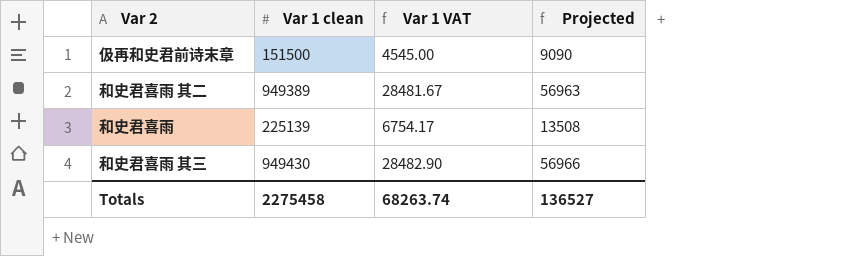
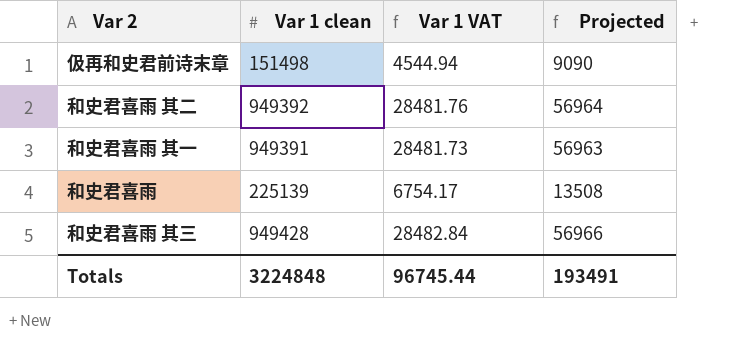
伋再和史君前诗末章 | Var 1 clean: 151500 -> 151498
伋再和史君前诗末章 | Var 1 VAT: 4545.00 -> 4544.94
和史君喜雨 其二 | Var 1 clean: 949389 -> 949392
和史君喜雨 其二 | Var 1 VAT: 28481.67 -> 28481.76
和史君喜雨 其二 | Projected: 56963 -> 56964
row 和史君喜雨 其一: none -> 949391 | 28481.73 | 56963
和史君喜雨 其三 | Var 1 clean: 949430 -> 949428
和史君喜雨 其三 | Var 1 VAT: 28482.90 -> 28482.84
Totals | Var 1 clean: 2275458 -> 3224848
Totals | Var 1 VAT: 68263.74 -> 96745.44
Totals | Projected: 136527 -> 193491

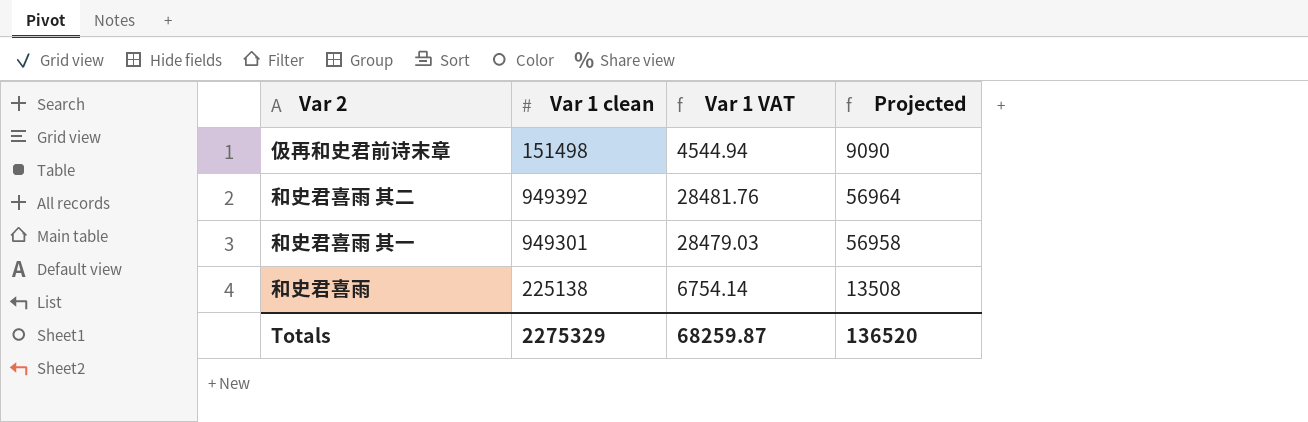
row 和史君喜雨 其三: 949428 | 28482.84 | 56966 -> none
和史君喜雨 其一 | Var 1 clean: 949391 -> 949301
和史君喜雨 其一 | Var 1 VAT: 28481.73 -> 28479.03
和史君喜雨 其一 | Projected: 56963 -> 56958
和史君喜雨 | Var 1 clean: 225139 -> 225138
和史君喜雨 | Var 1 VAT: 6754.17 -> 6754.14
Totals | Var 1 clean: 3224848 -> 2275329
Totals | Var 1 VAT: 96745.44 -> 68259.87
Totals | Projected: 193491 -> 136520

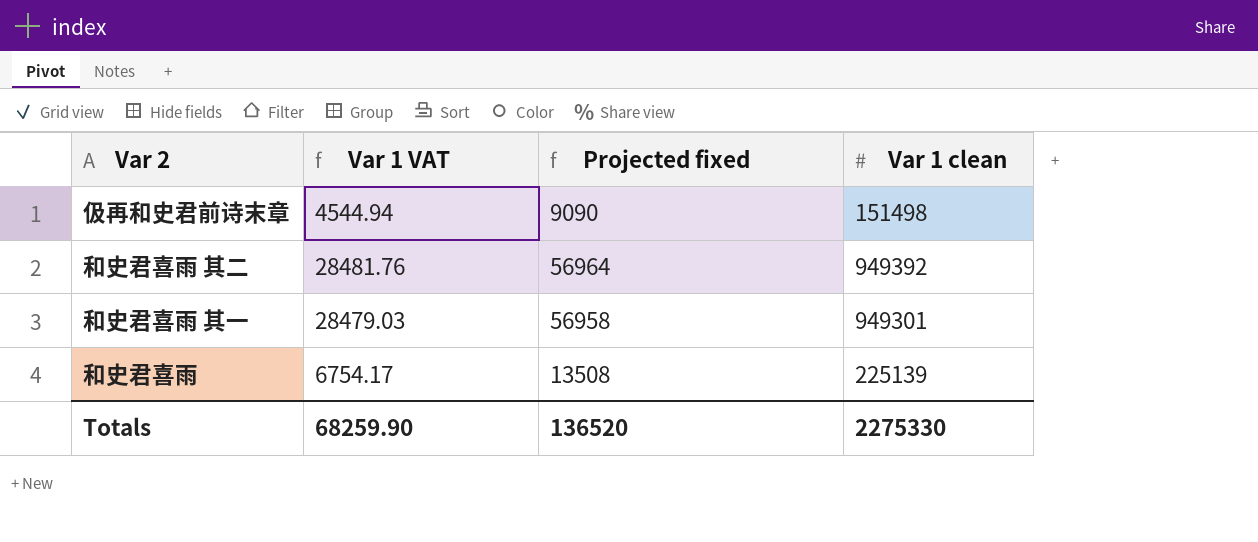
column name: Projected -> Projected fixed
column Var 1 clean | position: 2 -> 4
和史君喜雨 | Var 1 VAT: 6754.14 -> 6754.17
和史君喜雨 | Var 1 clean: 225138 -> 225139
Totals | Var 1 VAT: 68259.87 -> 68259.90
Totals | Var 1 clean: 2275329 -> 2275330

